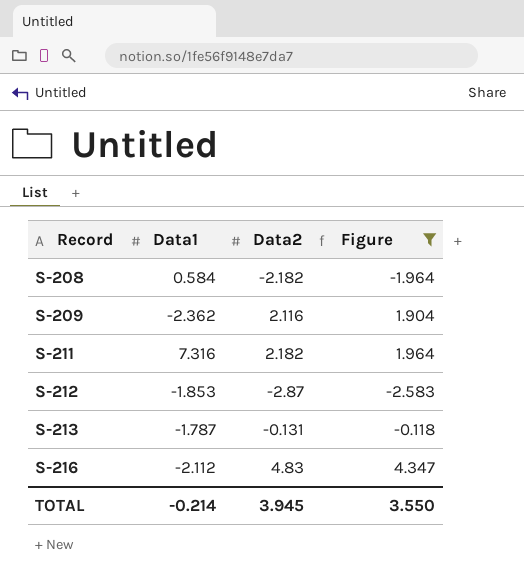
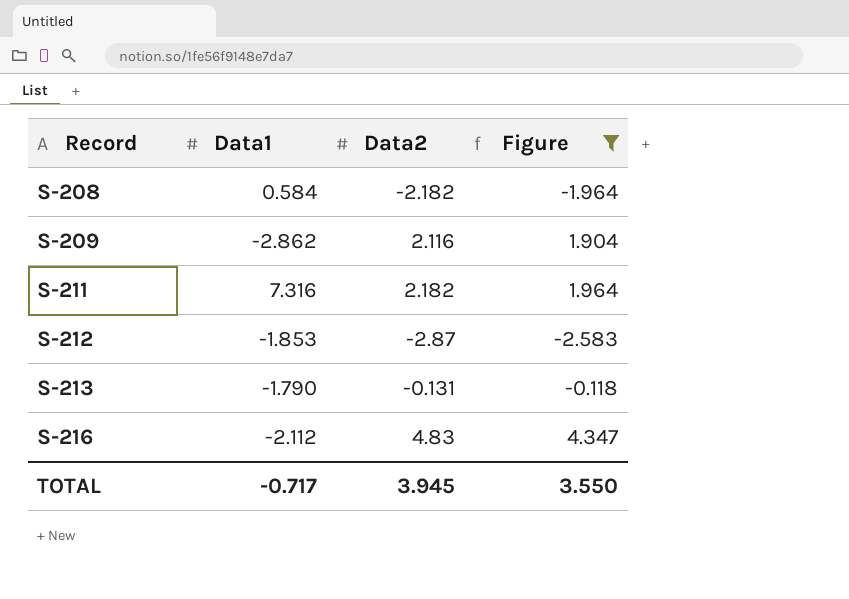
S-209 | Data1: -2.362 -> -2.862
S-213 | Data1: -1.787 -> -1.790
TOTAL | Data1: -0.214 -> -0.717

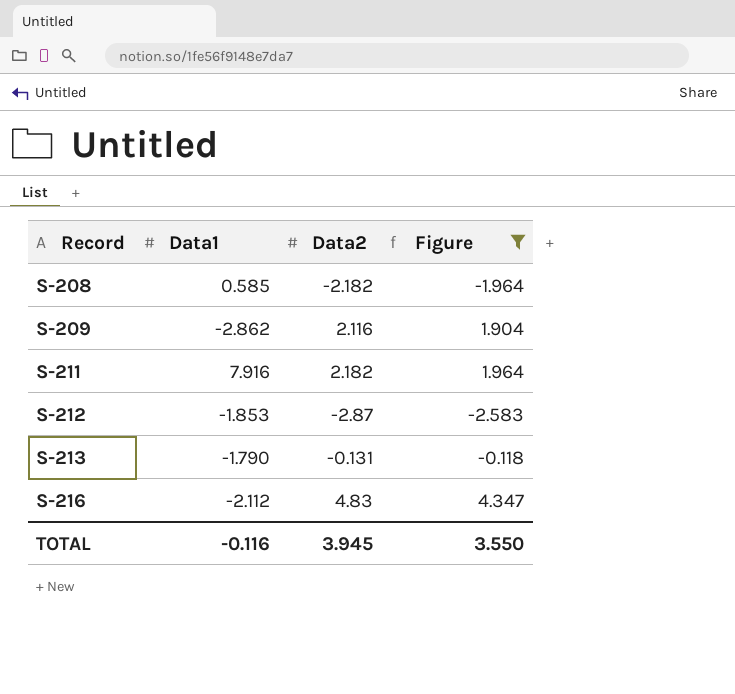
S-208 | Data1: 0.584 -> 0.585
S-211 | Data1: 7.316 -> 7.916
TOTAL | Data1: -0.717 -> -0.116

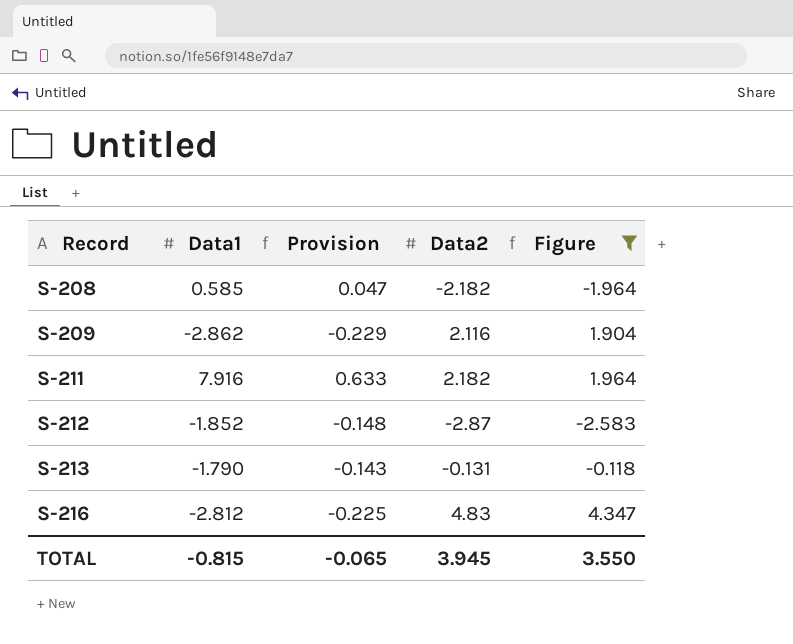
column Provision | formula: none -> [Data1] * 0.08
S-212 | Data1: -1.853 -> -1.852
S-216 | Data1: -2.112 -> -2.812
TOTAL | Data1: -0.116 -> -0.815

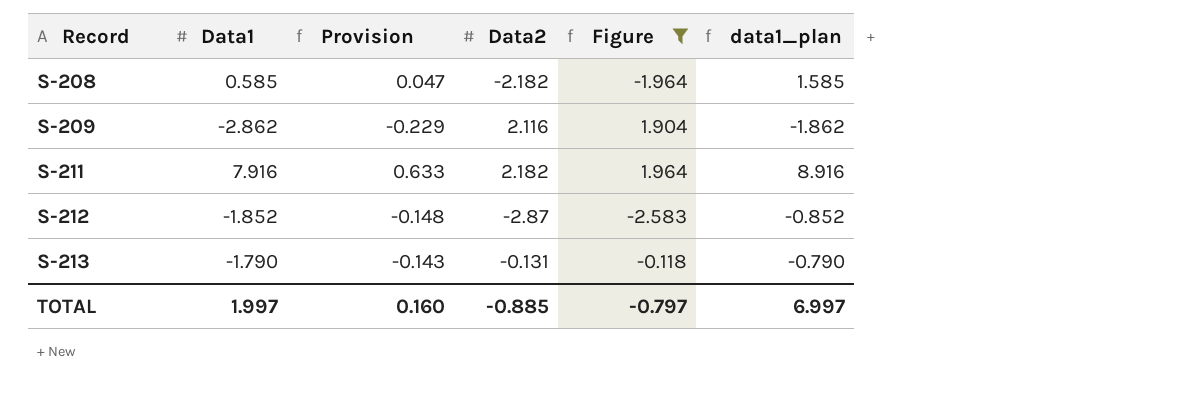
column data1_plan | formula: none -> [Data1] + 1
row S-216: -2.812 | -0.225 | 4.83 | 4.347 -> none
TOTAL | Data1: -0.815 -> 1.997
TOTAL | Provision: -0.065 -> 0.160
TOTAL | Data2: 3.945 -> -0.885
TOTAL | Figure: 3.550 -> -0.797

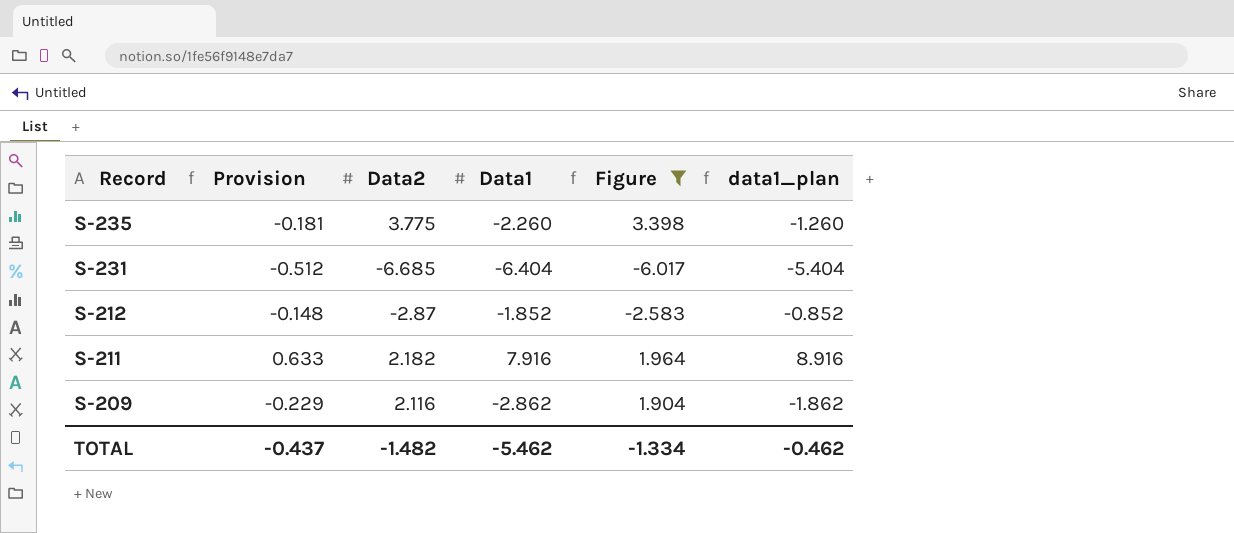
row order: Record ascending -> Record descending
column Data1 | position: 2 -> 4
row S-208: 0.585 | 0.047 | -2.182 | -1.964 | 1.585 -> none
row S-213: -1.790 | -0.143 | -0.131 | -0.118 | -0.790 -> none
row S-235: none -> -0.181 | 3.775 | -2.260 | 3.398 | -1.260
row S-231: none -> -0.512 | -6.685 | -6.404 | -6.017 | -5.404
TOTAL | Provision: 0.160 -> -0.437
TOTAL | Data2: -0.885 -> -1.482
TOTAL | Data1: 1.997 -> -5.462
TOTAL | Figure: -0.797 -> -1.334
TOTAL | data1_plan: 6.997 -> -0.462

